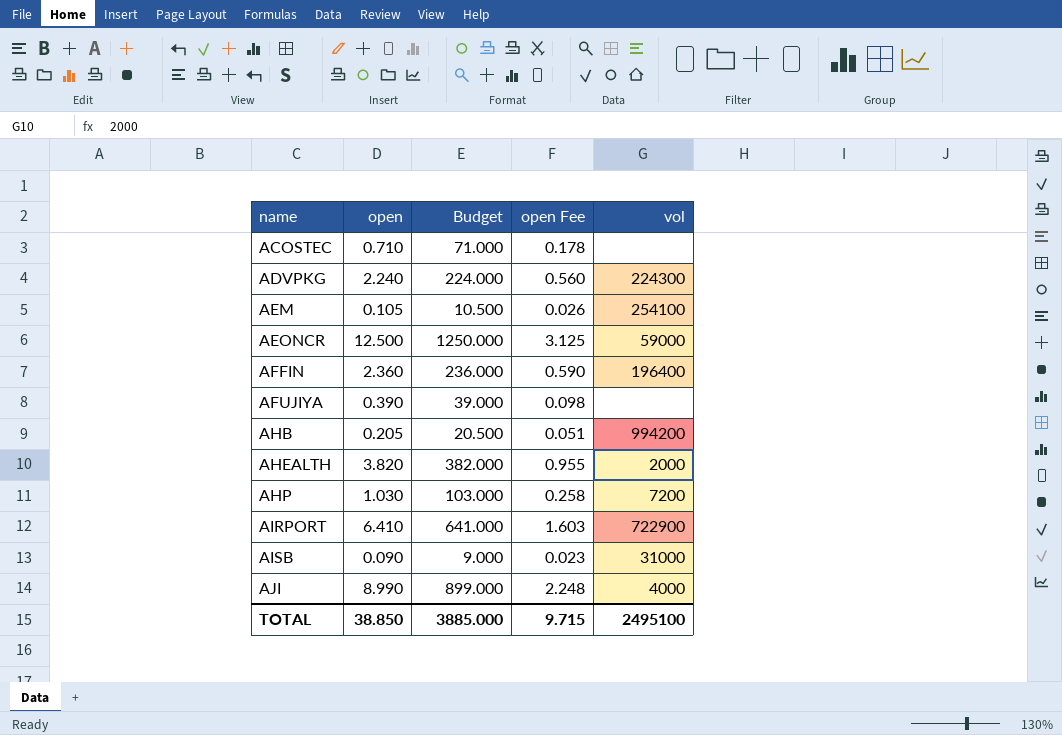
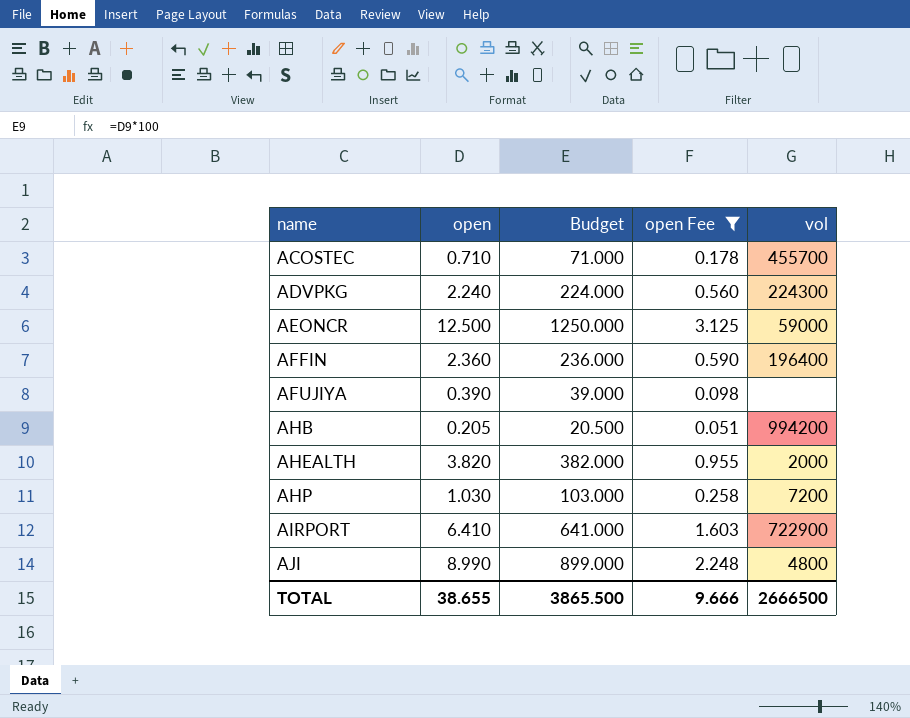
filter: none -> open Fee >= 0.051
ACOSTEC | vol: none -> 455700
AJI | vol: 4000 -> 4800
TOTAL | open: 38.850 -> 38.655
TOTAL | Budget: 3885.000 -> 3865.500
TOTAL | open Fee: 9.715 -> 9.666
TOTAL | vol: 2495100 -> 2666500

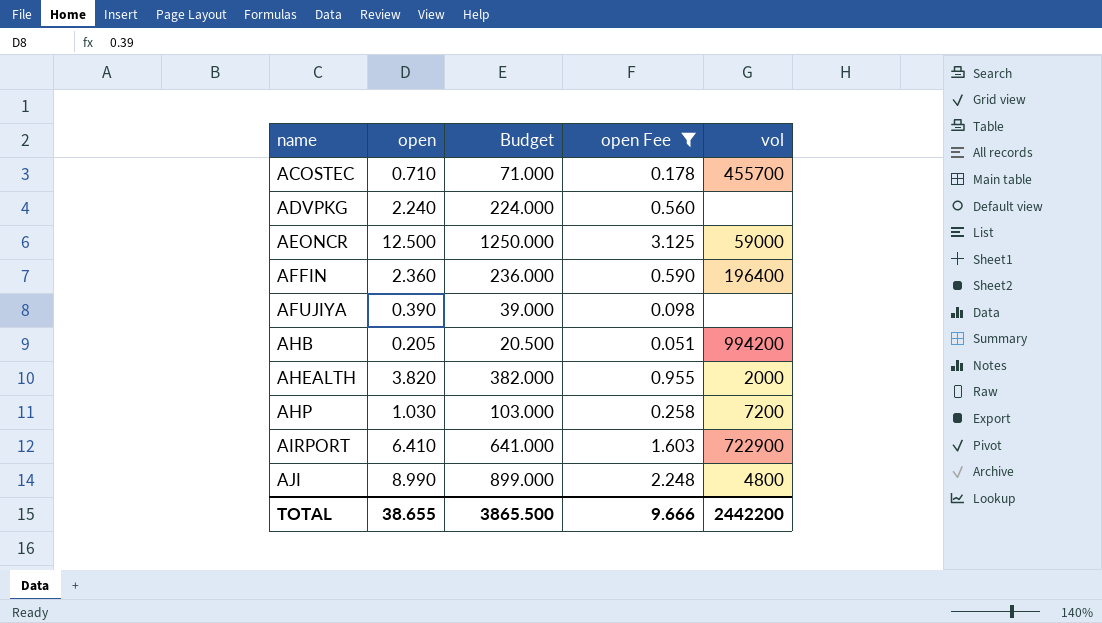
ADVPKG | vol: 224300 -> none
TOTAL | vol: 2666500 -> 2442200

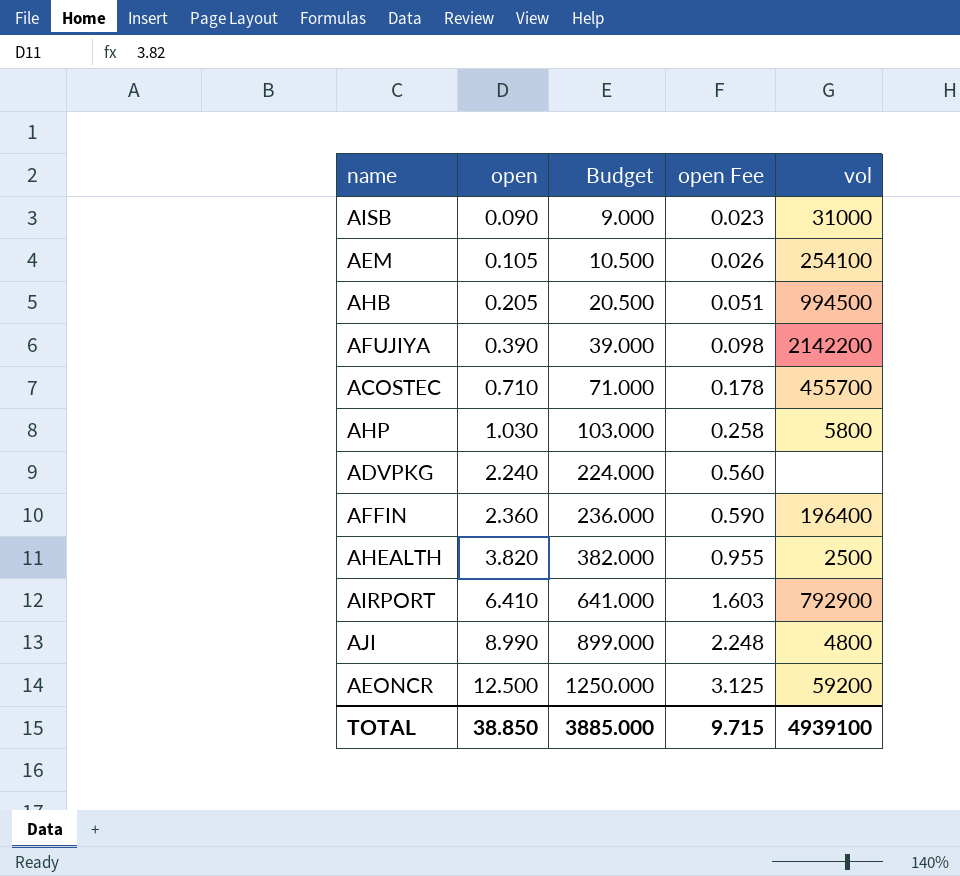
filter: open Fee >= 0.051 -> none
row order: name ascending -> open ascending
AHB | vol: 994200 -> 994500
AFUJIYA | vol: none -> 2142200
AHP | vol: 7200 -> 5800
AHEALTH | vol: 2000 -> 2500
AIRPORT | vol: 722900 -> 792900
AEONCR | vol: 59000 -> 59200
TOTAL | open: 38.655 -> 38.850
TOTAL | Budget: 3865.500 -> 3885.000
TOTAL | open Fee: 9.666 -> 9.715
TOTAL | vol: 2442200 -> 4939100

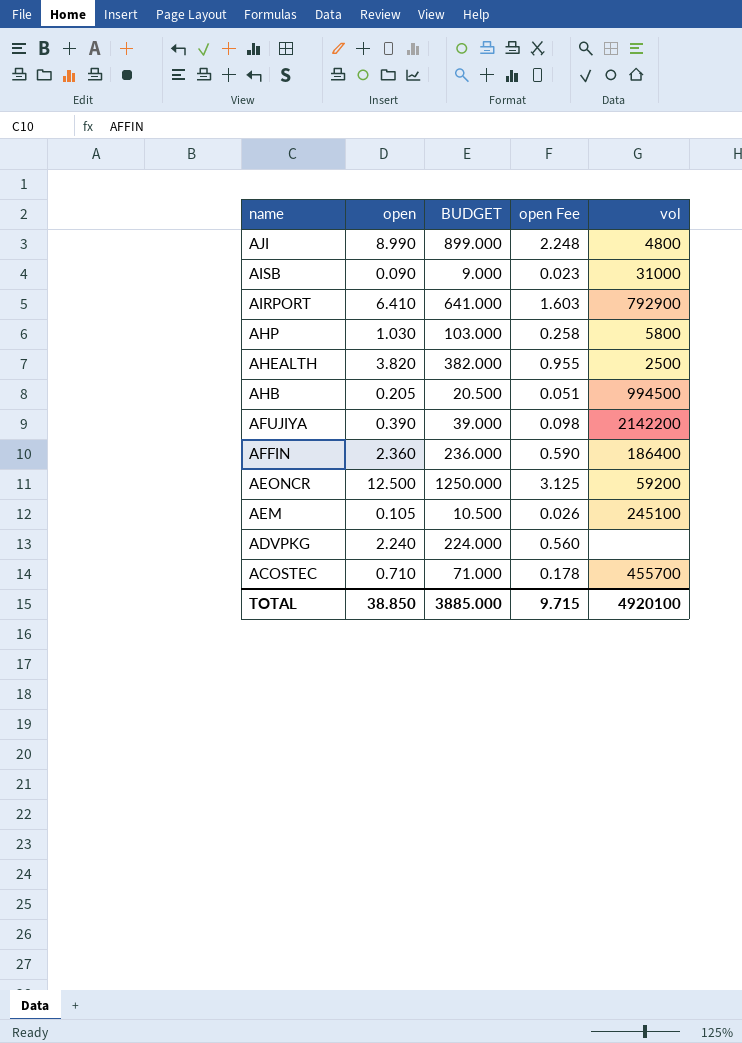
row order: open ascending -> name descending
column name: Budget -> BUDGET
AFFIN | vol: 196400 -> 186400
AEM | vol: 254100 -> 245100
TOTAL | vol: 4939100 -> 4920100

